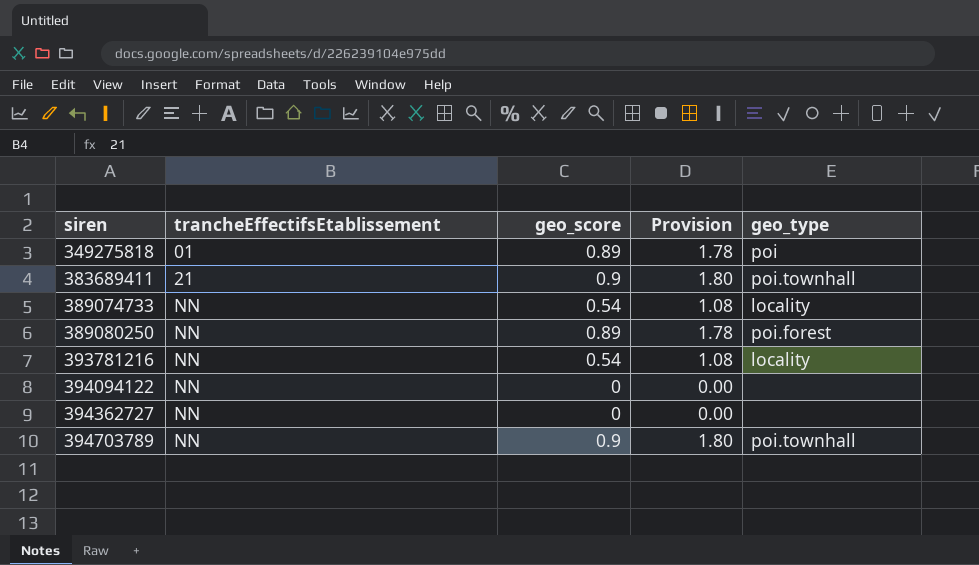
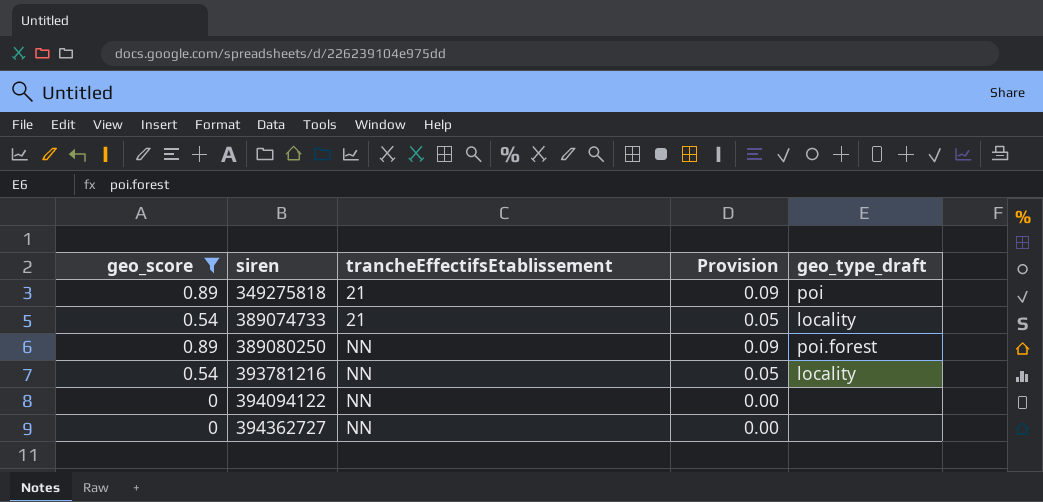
filter: none -> geo_score != 0.9
column geo_score | position: 3 -> 1
column Provision | formula: [geo_score] * 2 -> [geo_score] * 0.1
column name: geo_type -> geo_type_draft
349275818 | trancheEffectifsEtablissement: 01 -> 21
389074733 | trancheEffectifsEtablissement: NN -> 21

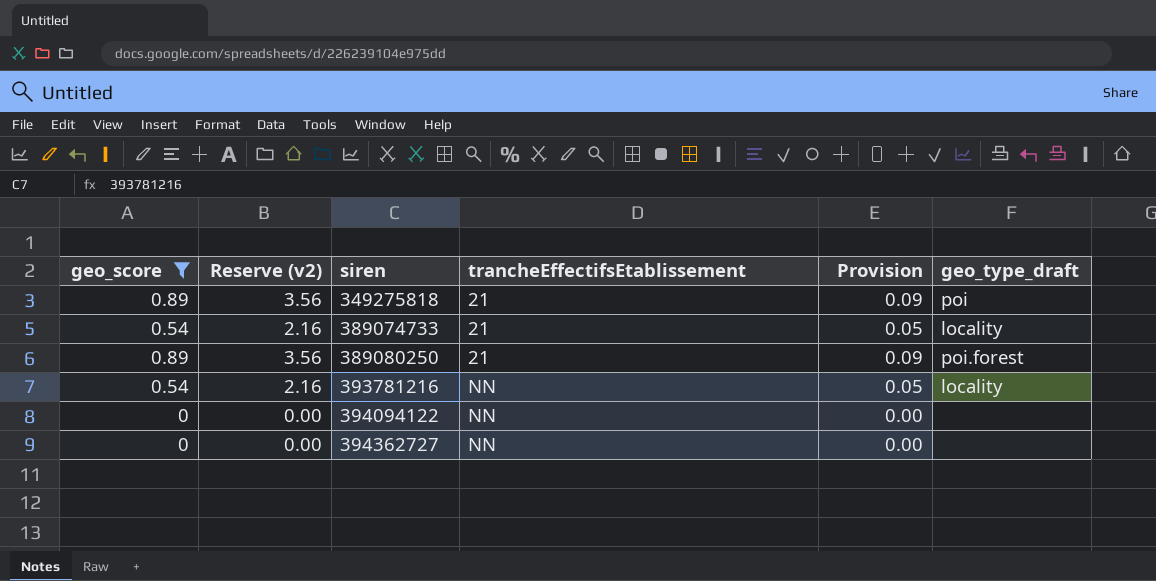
column Reserve (v2) | formula: none -> [geo_score] * 4
389080250 | trancheEffectifsEtablissement: NN -> 21

